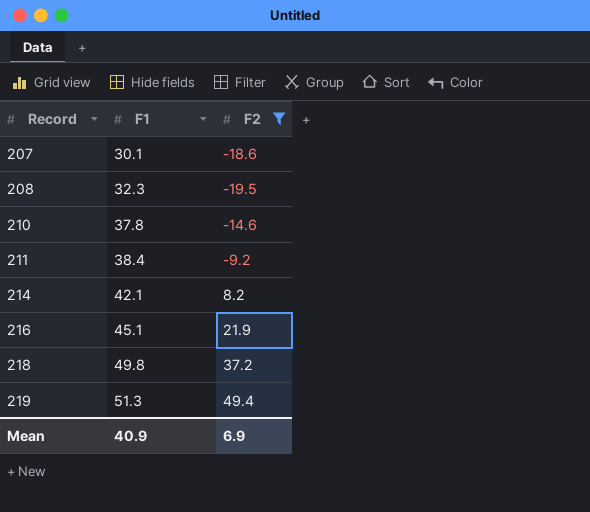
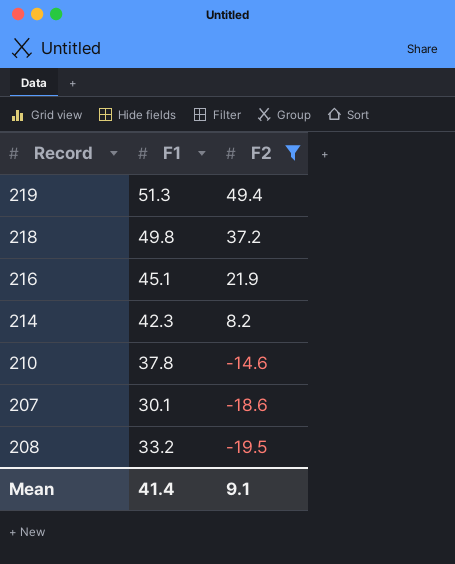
row order: Record ascending -> F2 descending
row 211: 38.4 | -9.2 -> none
214 | F1: 42.1 -> 42.3
208 | F1: 32.3 -> 33.2
Mean | F1: 40.9 -> 41.4
Mean | F2: 6.9 -> 9.1

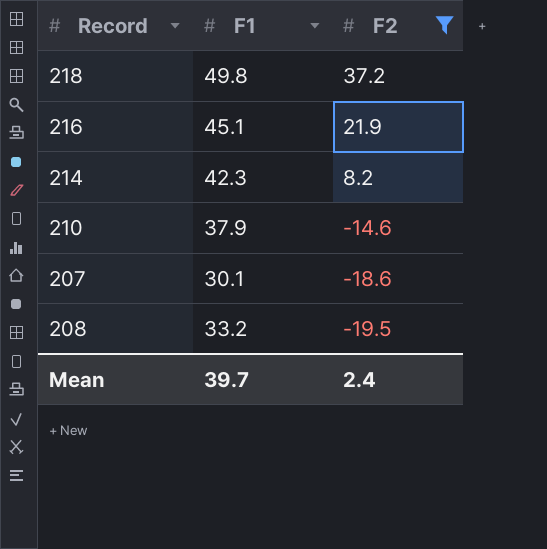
row 219: 51.3 | 49.4 -> none
210 | F1: 37.8 -> 37.9
Mean | F1: 41.4 -> 39.7
Mean | F2: 9.1 -> 2.4

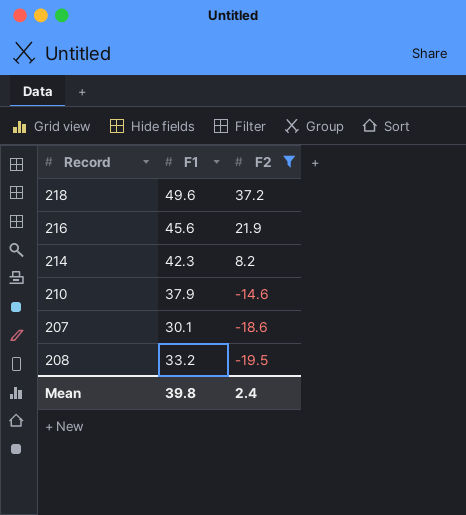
218 | F1: 49.8 -> 49.6
216 | F1: 45.1 -> 45.6
Mean | F1: 39.7 -> 39.8

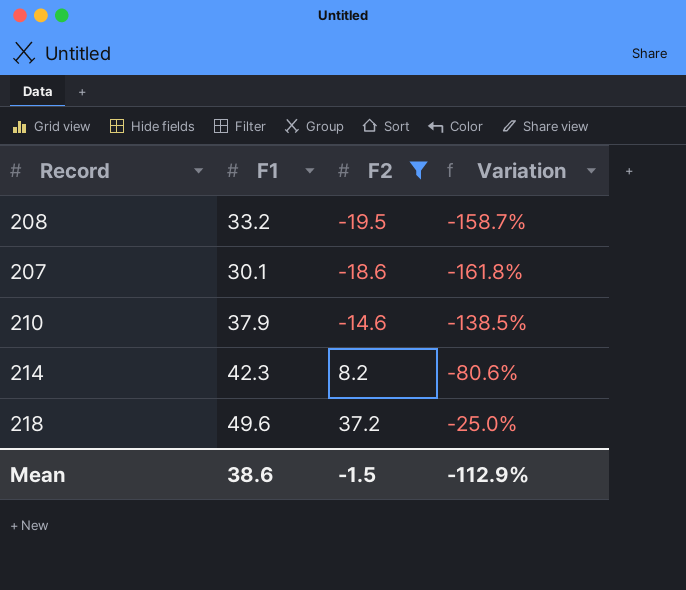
row order: F2 descending -> F2 ascending
column Variation | formula: none -> ([F2] - [F1]) / [F1]
row 216: 45.6 | 21.9 -> none
Mean | F1: 39.8 -> 38.6
Mean | F2: 2.4 -> -1.5

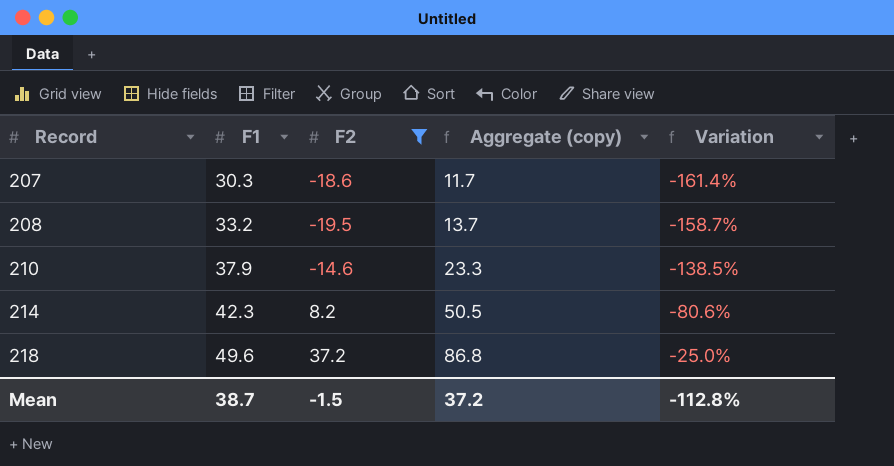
row order: F2 ascending -> Record ascending
column Aggregate (copy) | formula: none -> [F1] + [F2]
207 | F1: 30.1 -> 30.3
207 | Variation: -161.8% -> -161.4%
Mean | F1: 38.6 -> 38.7
Mean | Variation: -112.9% -> -112.8%

